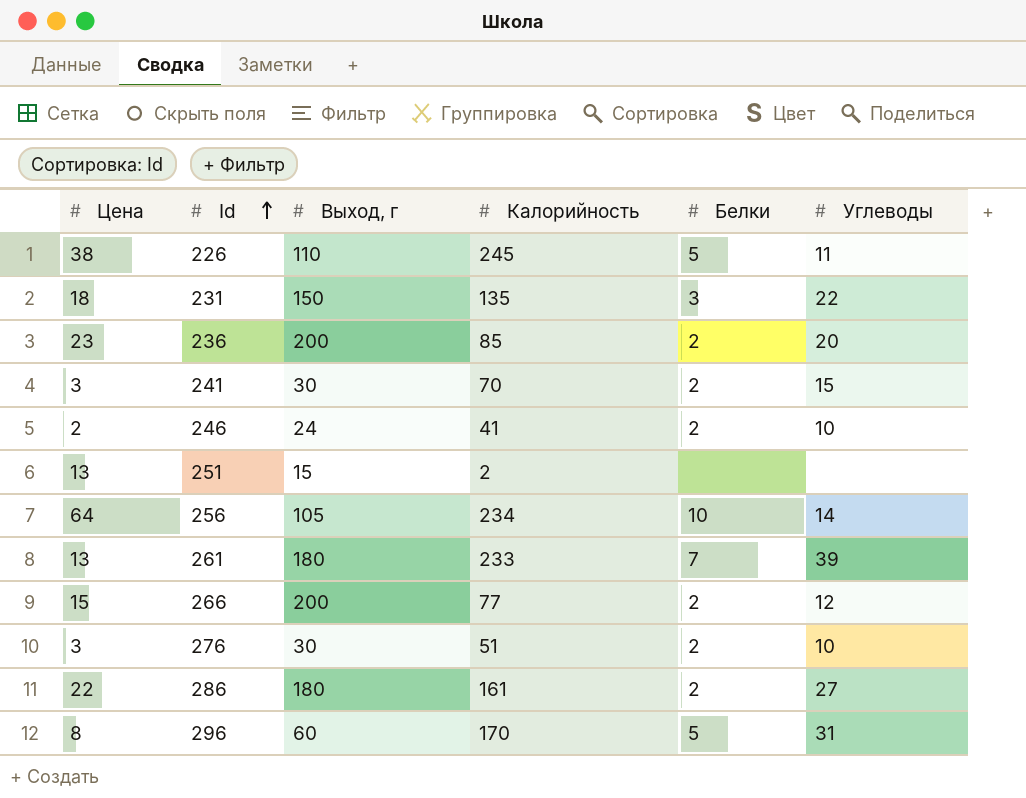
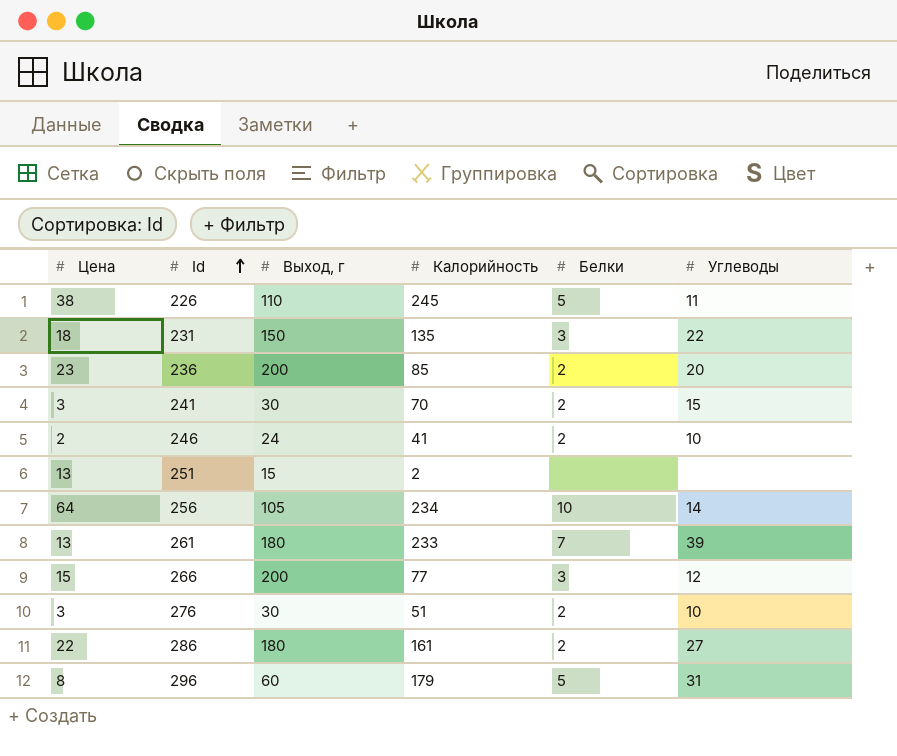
266 | Белки: 2 -> 3
296 | Калорийность: 170 -> 179

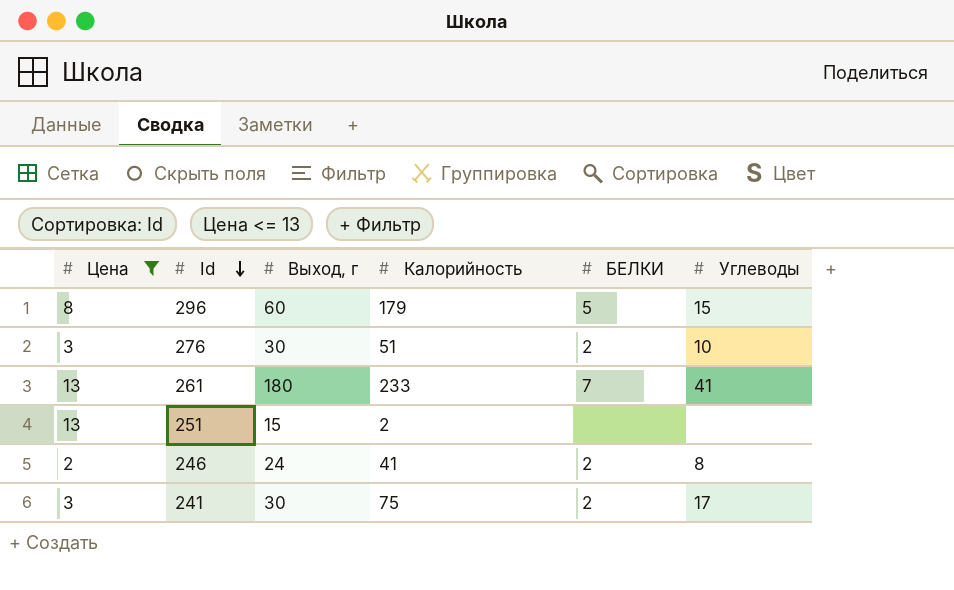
filter: none -> Цена <= 13
row order: Id ascending -> Id descending
column name: Белки -> БЕЛКИ
296 | Углеводы: 31 -> 15
261 | Углеводы: 39 -> 41
246 | Углеводы: 10 -> 8
241 | Калорийность: 70 -> 75
241 | Углеводы: 15 -> 17

